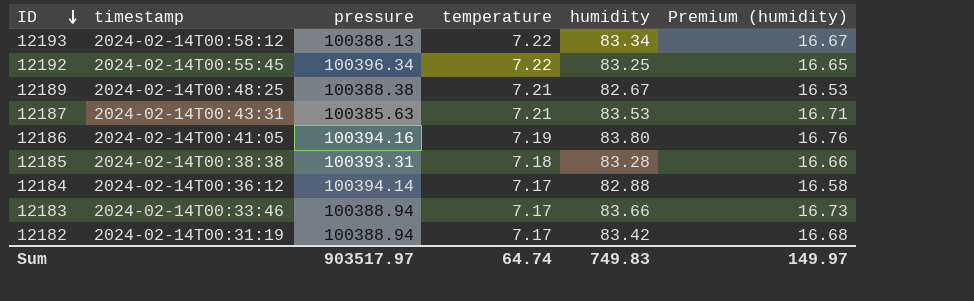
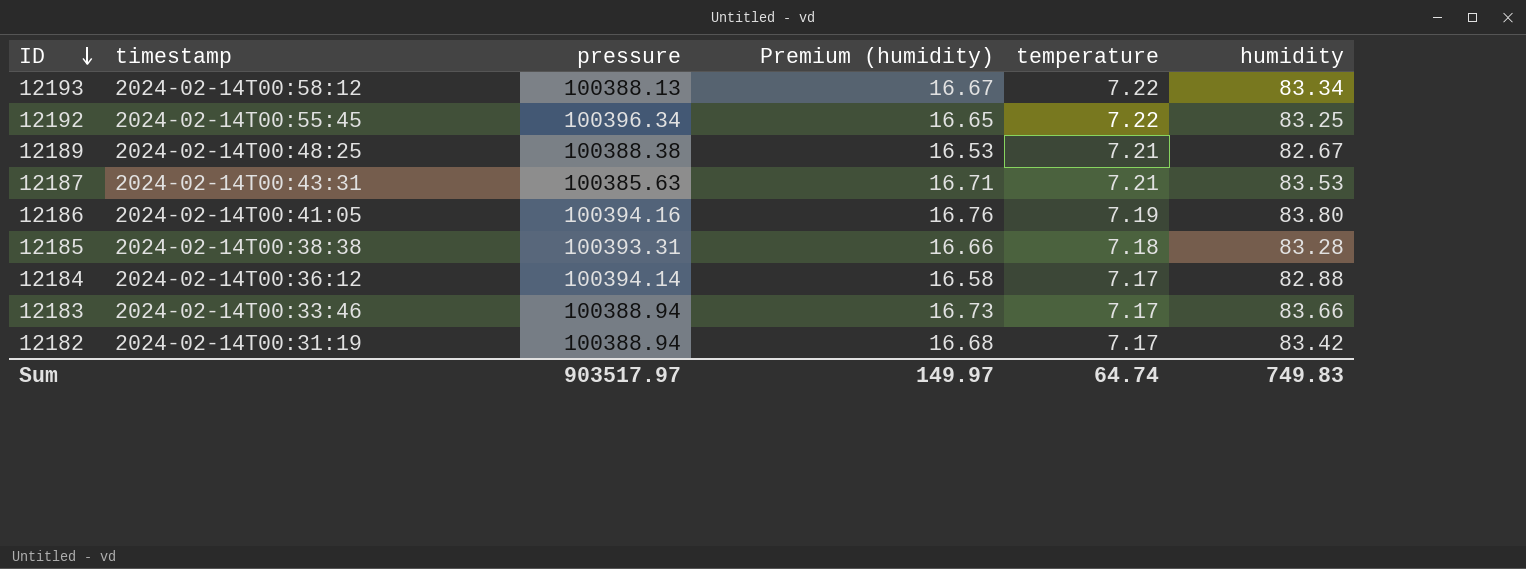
column Premium (humidity) | position: 6 -> 4

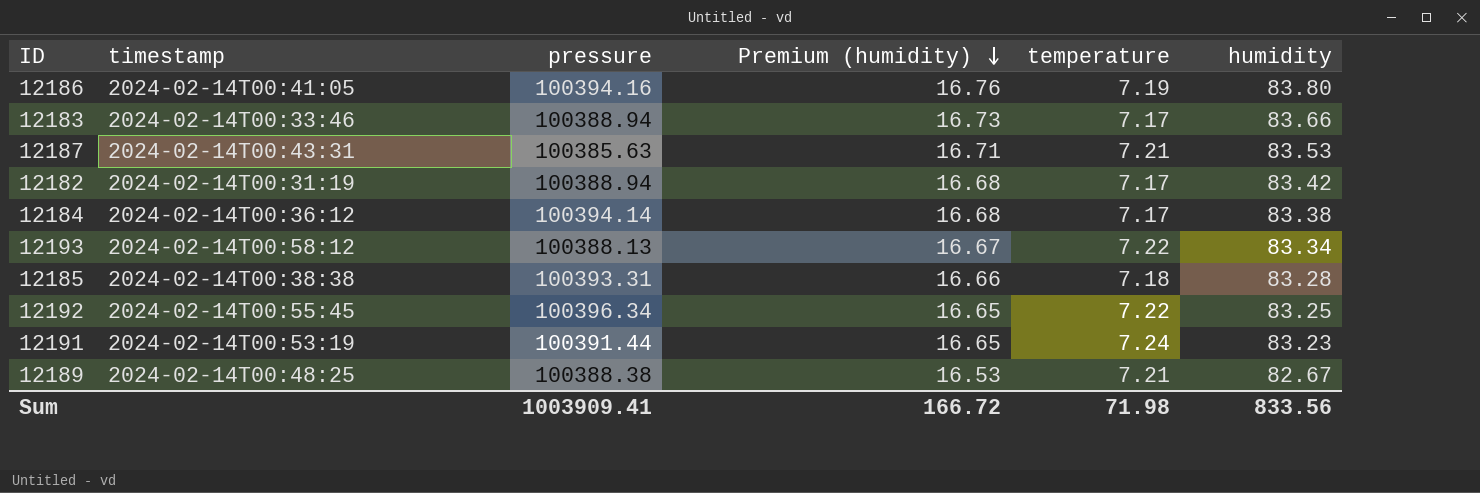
row order: ID descending -> Premium (humidity) descending
12184 | Premium (humidity): 16.58 -> 16.68
12184 | humidity: 82.88 -> 83.38
row 12191: none -> 2024-02-14T00:53:19 | 100391.44 | 16.65 | 7.24 | 83.23
Sum | pressure: 903517.97 -> 1003909.41
Sum | Premium (humidity): 149.97 -> 166.72
Sum | temperature: 64.74 -> 71.98
Sum | humidity: 749.83 -> 833.56

